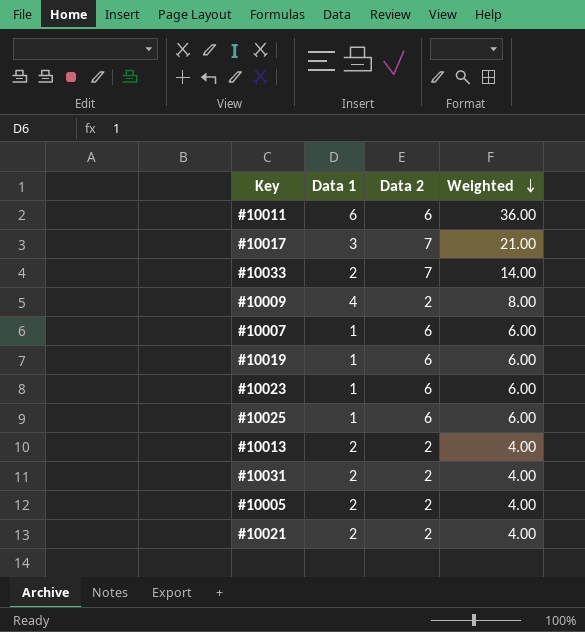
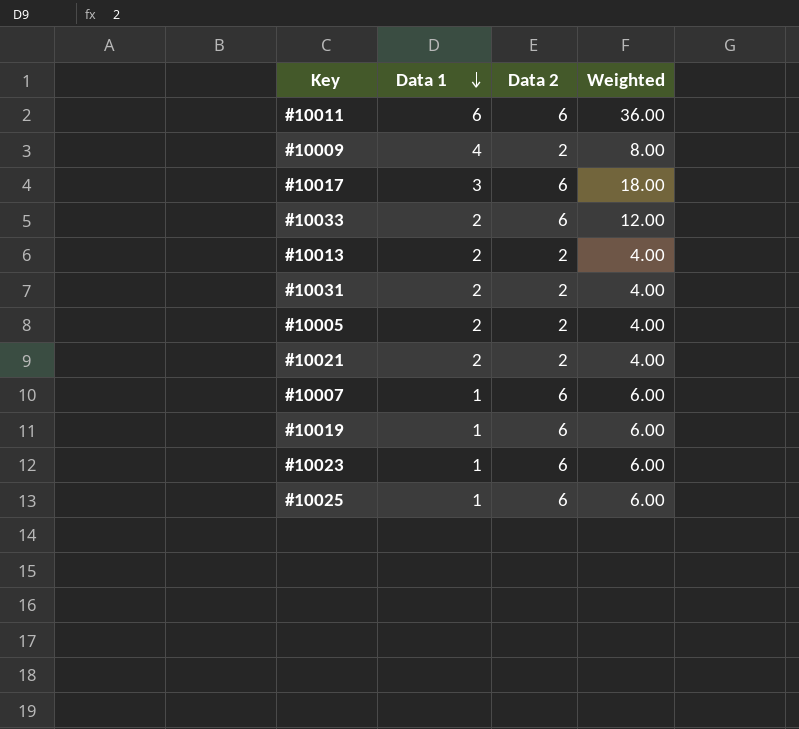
row order: Weighted descending -> Data 1 descending
#10017 | Data 2: 7 -> 6
#10017 | Weighted: 21.00 -> 18.00
#10033 | Data 2: 7 -> 6
#10033 | Weighted: 14.00 -> 12.00

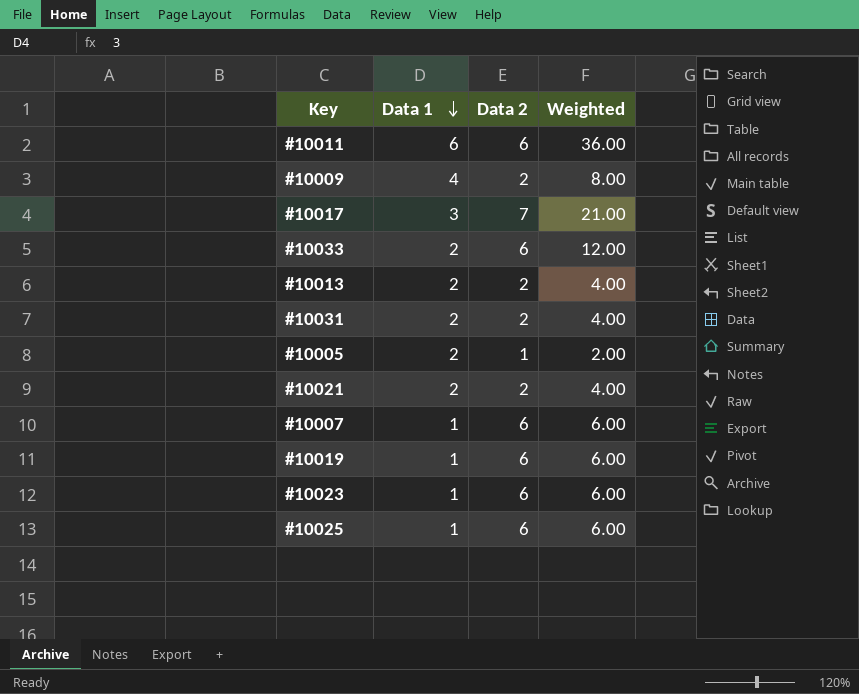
#10017 | Data 2: 6 -> 7
#10017 | Weighted: 18.00 -> 21.00
#10005 | Data 2: 2 -> 1
#10005 | Weighted: 4.00 -> 2.00

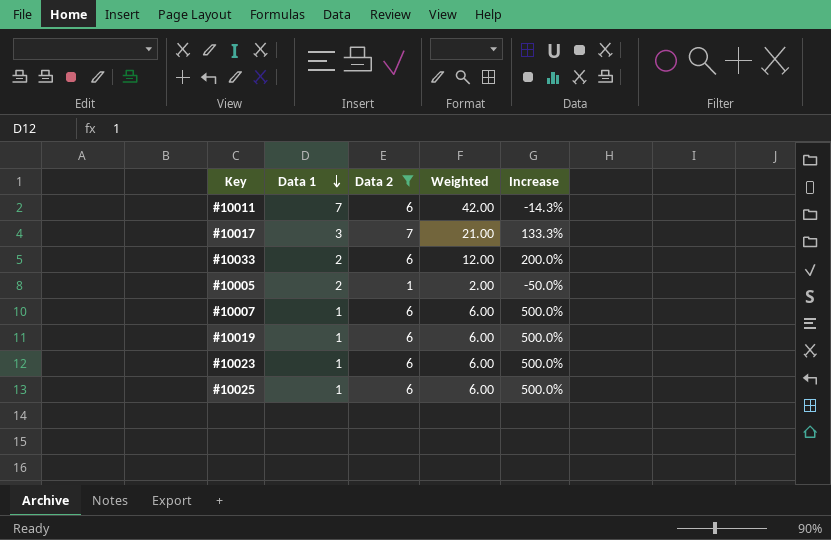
filter: none -> Data 2 != 2
column Increase | formula: none -> ([Data 2] - [Data 1]) / [Data 1]
#10011 | Data 1: 6 -> 7
#10011 | Weighted: 36.00 -> 42.00

